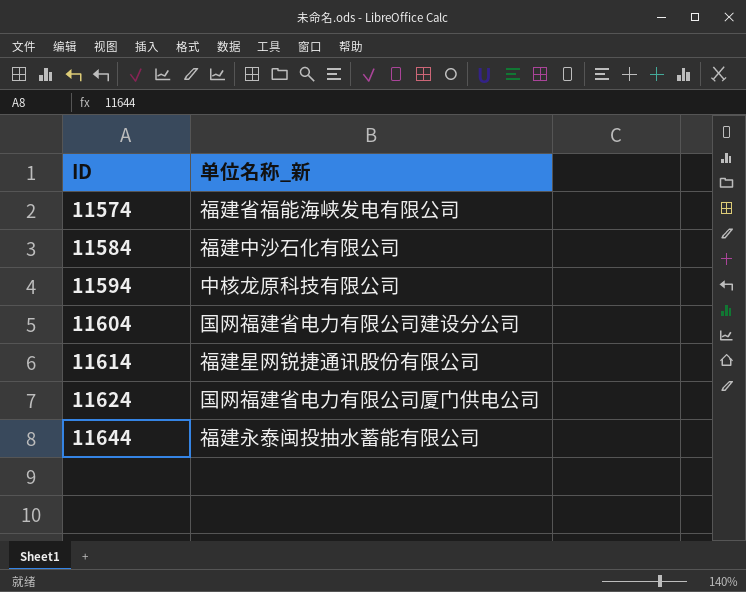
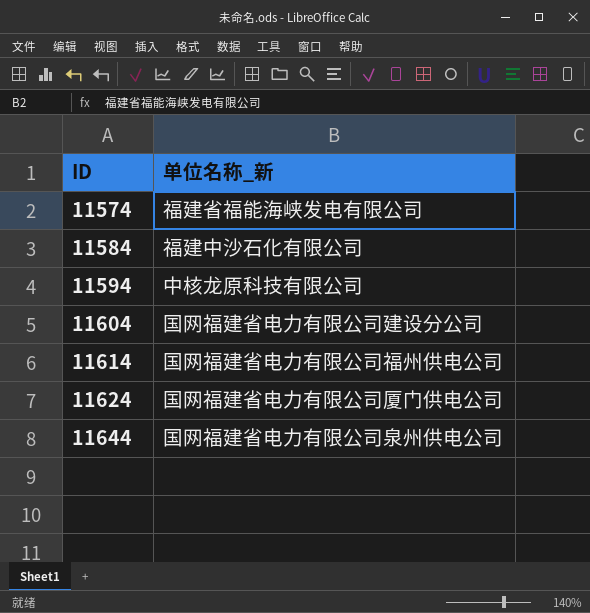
11614 | 单位名称_新: 福建星网锐捷通讯股份有限公司 -> 国网福建省电力有限公司福州供电公司
11644 | 单位名称_新: 福建永泰闽投抽水蓄能有限公司 -> 国网福建省电力有限公司泉州供电公司

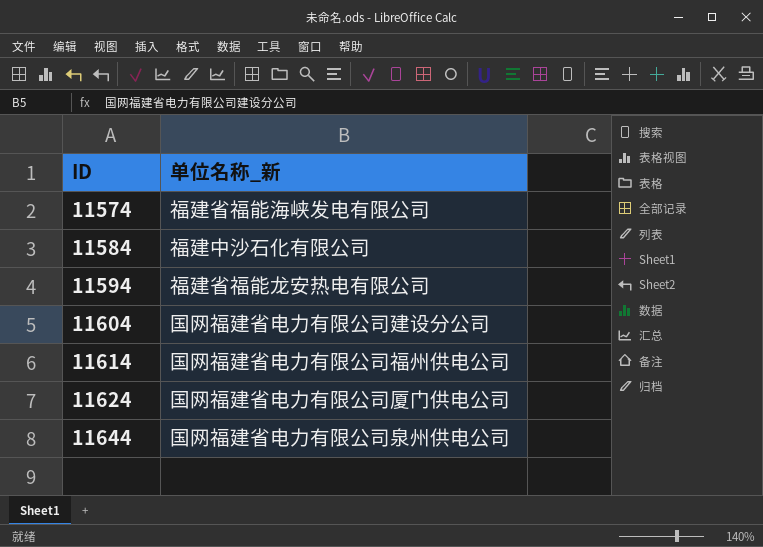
11594 | 单位名称_新: 中核龙原科技有限公司 -> 福建省福能龙安热电有限公司

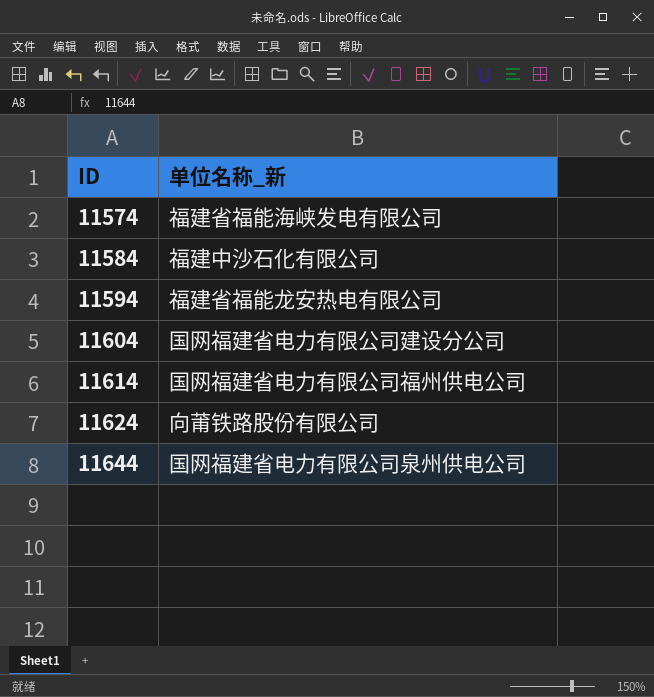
11624 | 单位名称_新: 国网福建省电力有限公司厦门供电公司 -> 向莆铁路股份有限公司

